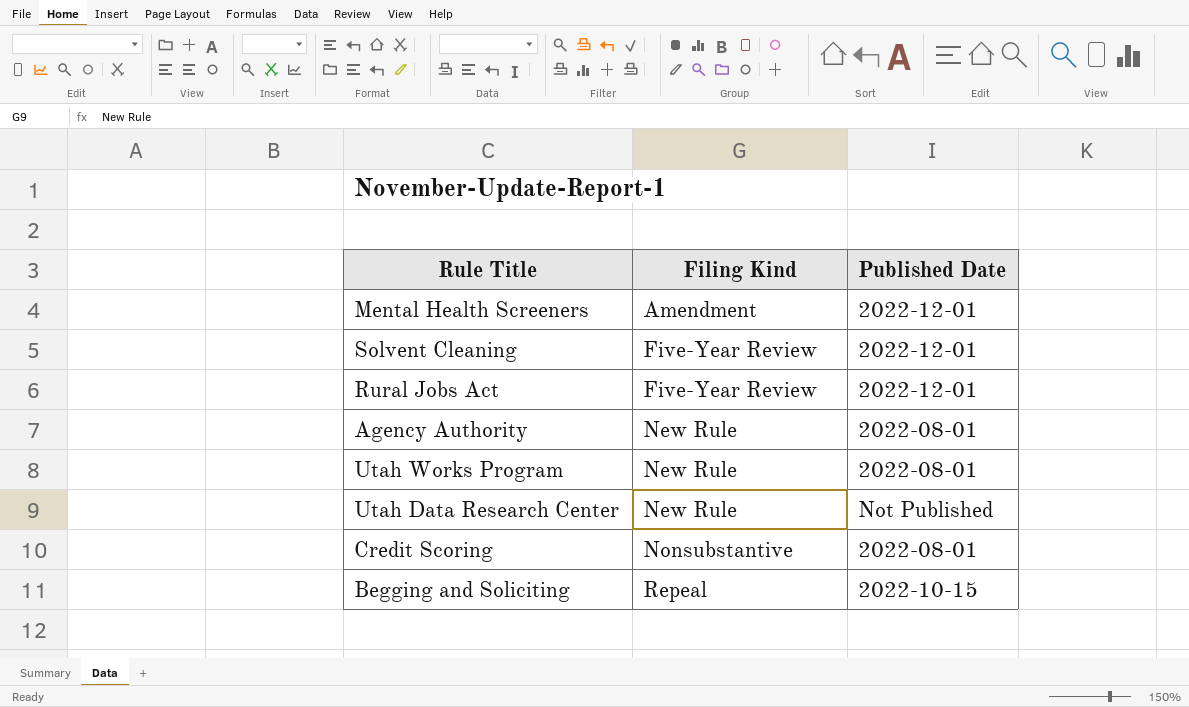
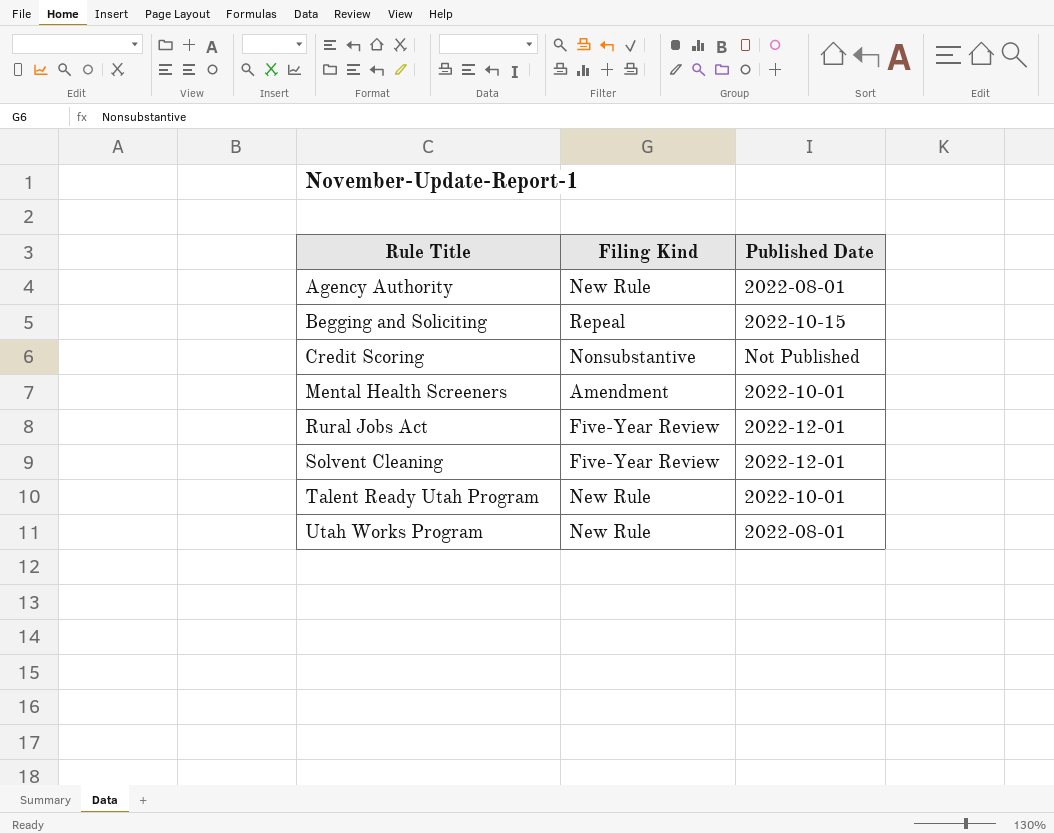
row order: Filing Kind ascending -> Rule Title ascending
row Utah Data Research Center: New Rule | Not Published -> none
Credit Scoring | Published Date: 2022-08-01 -> Not Published
Mental Health Screeners | Published Date: 2022-12-01 -> 2022-10-01
row Talent Ready Utah Program: none -> New Rule | 2022-10-01

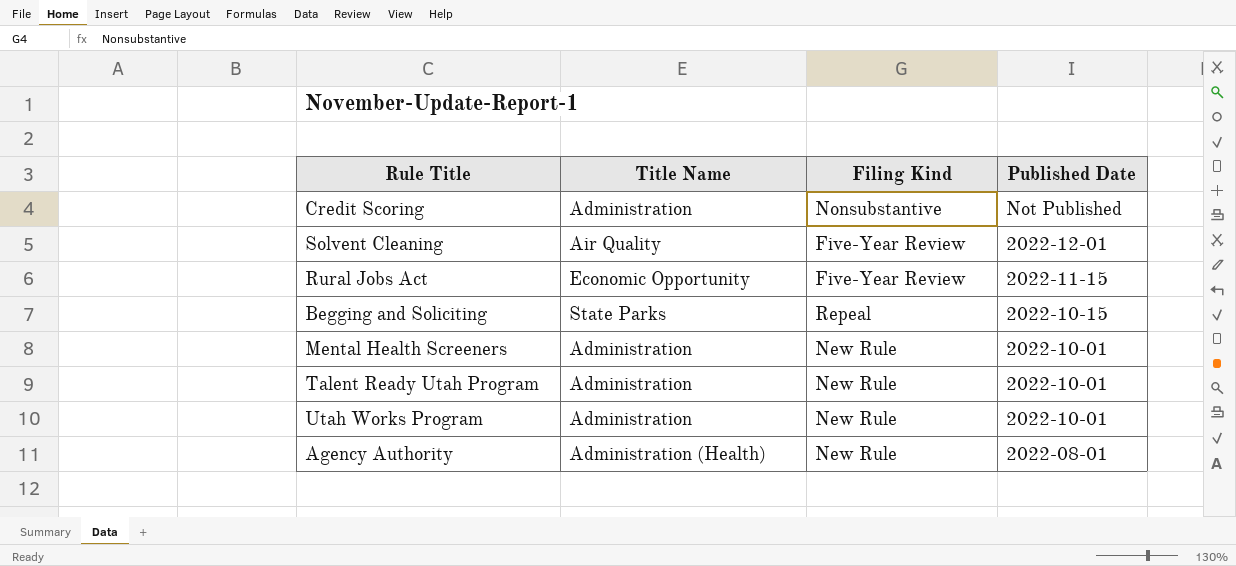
row order: Rule Title ascending -> Published Date descending
column Title Name | position: none -> 2
Rural Jobs Act | Published Date: 2022-12-01 -> 2022-11-15
Mental Health Screeners | Filing Kind: Amendment -> New Rule
Utah Works Program | Published Date: 2022-08-01 -> 2022-10-01

